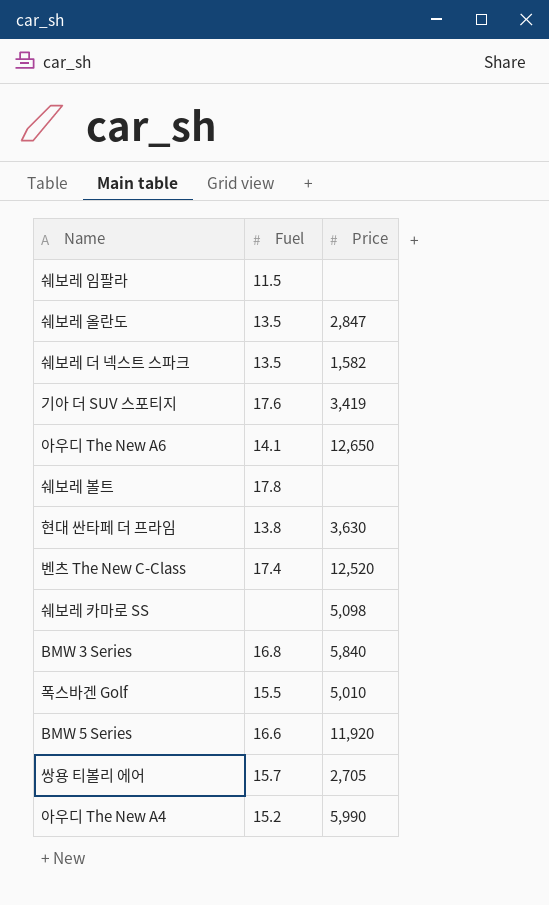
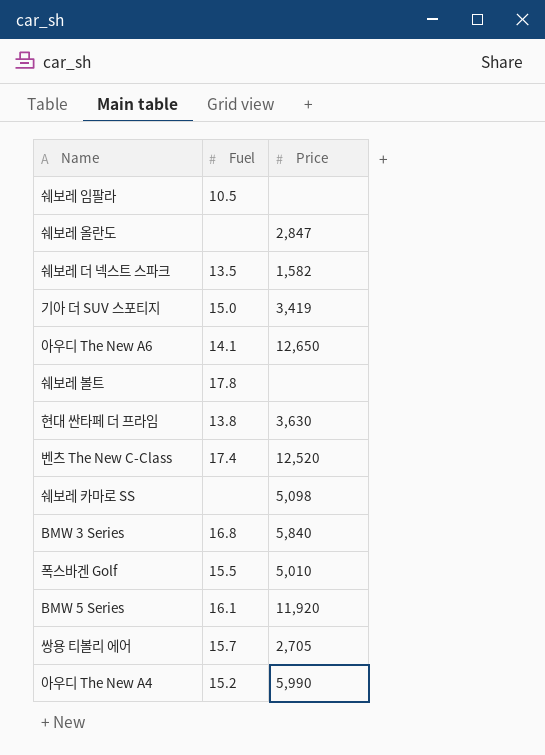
쉐보레 임팔라 | Fuel: 11.5 -> 10.5
쉐보레 올란도 | Fuel: 13.5 -> none
기아 더 SUV 스포티지 | Fuel: 17.6 -> 15.0
BMW 5 Series | Fuel: 16.6 -> 16.1

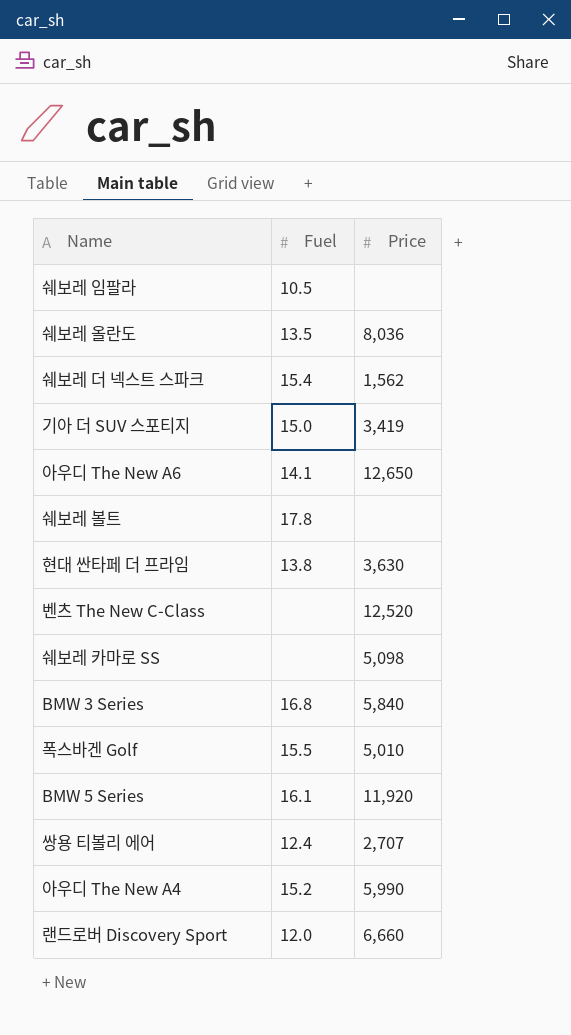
쉐보레 올란도 | Fuel: none -> 13.5
쉐보레 올란도 | Price: 2,847 -> 8,036
쉐보레 더 넥스트 스파크 | Fuel: 13.5 -> 15.4
쉐보레 더 넥스트 스파크 | Price: 1,582 -> 1,562
벤츠 The New C-Class | Fuel: 17.4 -> none
쌍용 티볼리 에어 | Fuel: 15.7 -> 12.4
쌍용 티볼리 에어 | Price: 2,705 -> 2,707
row 랜드로버 Discovery Sport: none -> 12.0 | 6,660

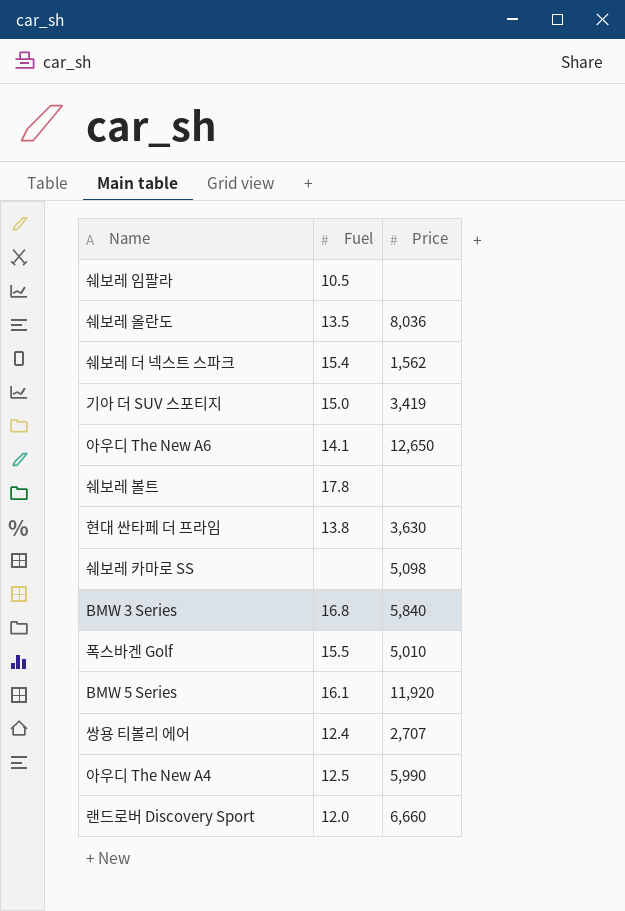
row 벤츠 The New C-Class: none | 12,520 -> none
아우디 The New A4 | Fuel: 15.2 -> 12.5

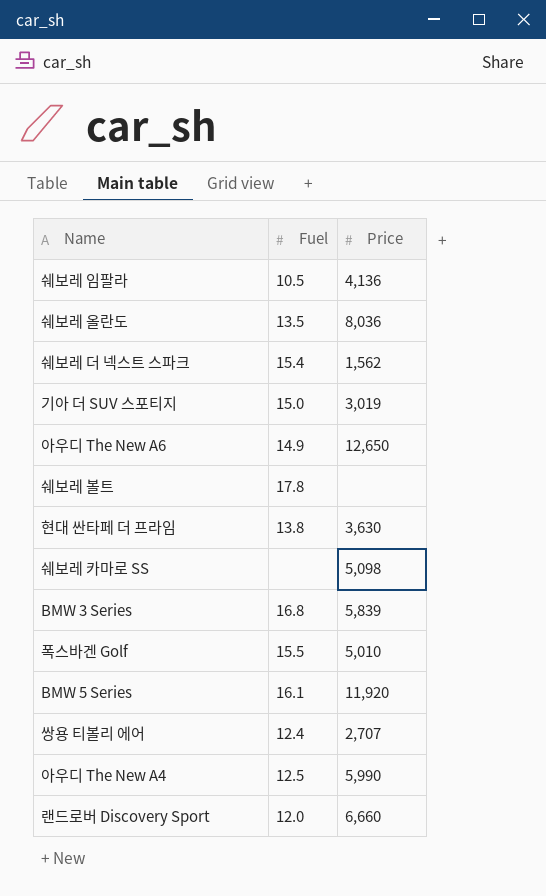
쉐보레 임팔라 | Price: none -> 4,136
기아 더 SUV 스포티지 | Price: 3,419 -> 3,019
아우디 The New A6 | Fuel: 14.1 -> 14.9
BMW 3 Series | Price: 5,840 -> 5,839

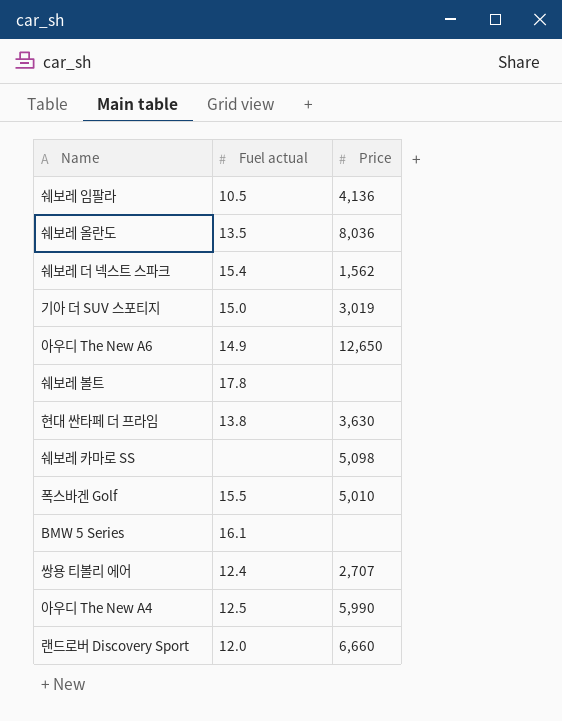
column name: Fuel -> Fuel actual
row BMW 3 Series: 16.8 | 5,839 -> none
BMW 5 Series | Price: 11,920 -> none

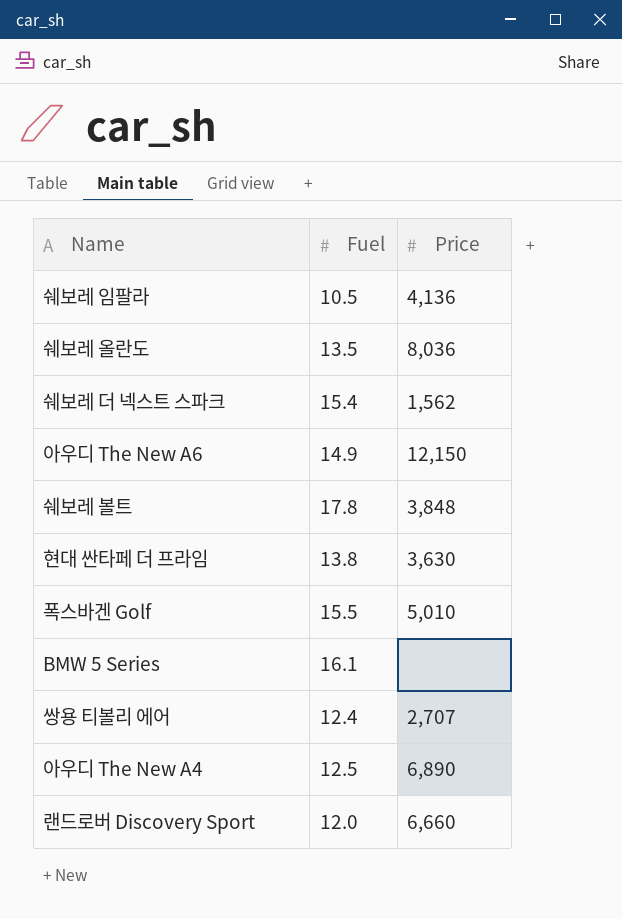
column name: Fuel actual -> Fuel
row 기아 더 SUV 스포티지: 15.0 | 3,019 -> none
row 쉐보레 카마로 SS: none | 5,098 -> none
아우디 The New A6 | Price: 12,650 -> 12,150
쉐보레 볼트 | Price: none -> 3,848
아우디 The New A4 | Price: 5,990 -> 6,890

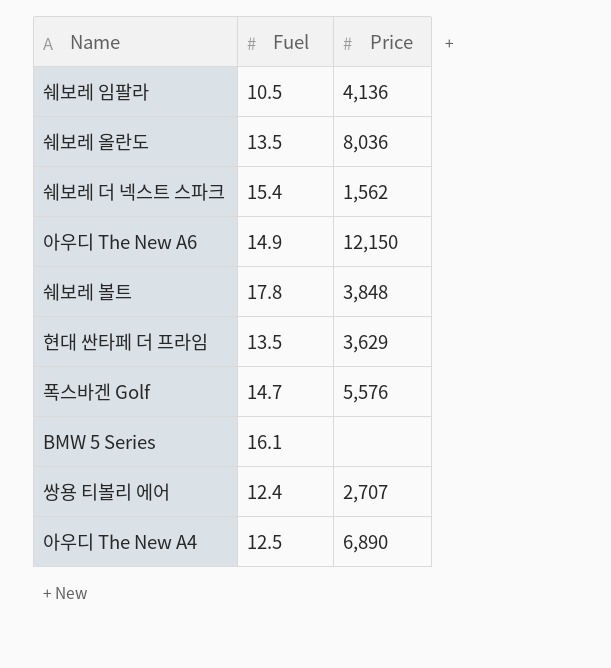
row 랜드로버 Discovery Sport: 12.0 | 6,660 -> none
현대 싼타페 더 프라임 | Fuel: 13.8 -> 13.5
현대 싼타페 더 프라임 | Price: 3,630 -> 3,629
폭스바겐 Golf | Fuel: 15.5 -> 14.7
폭스바겐 Golf | Price: 5,010 -> 5,576

